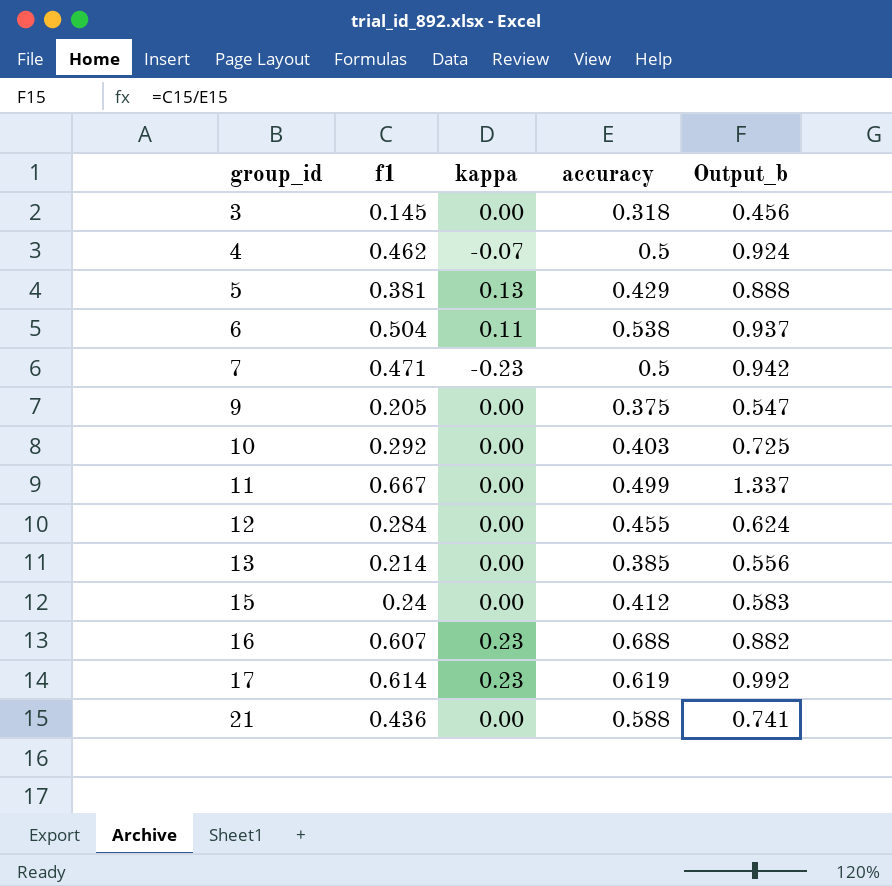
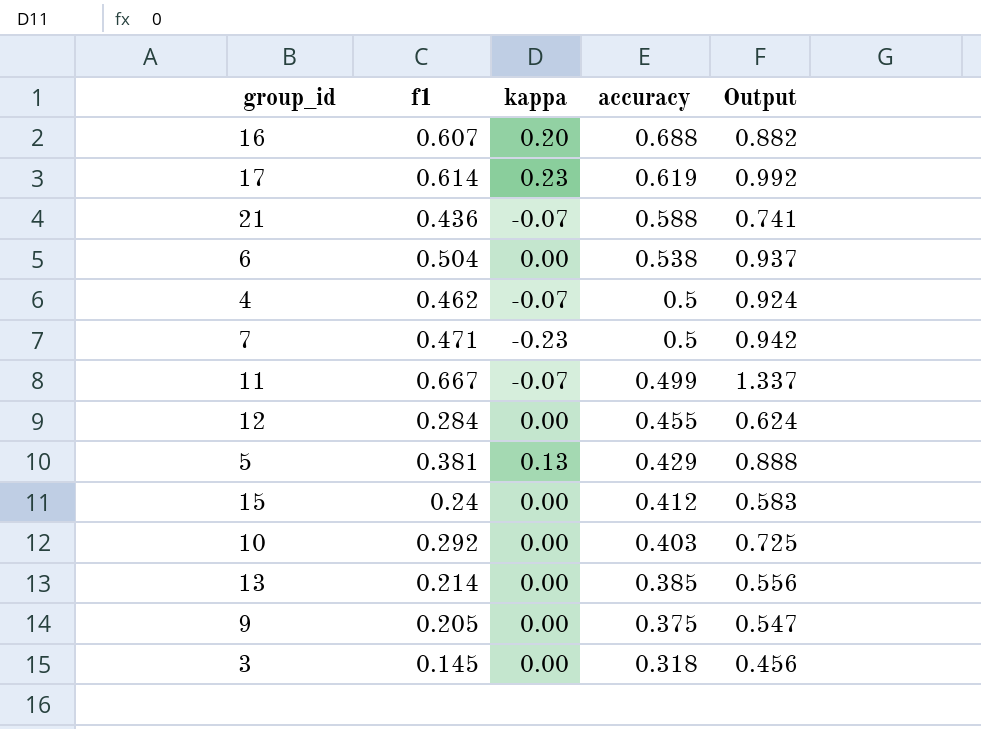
row order: group_id ascending -> accuracy descending
column name: Output_b -> Output
16 | kappa: 0.23 -> 0.20
21 | kappa: 0.00 -> -0.07
6 | kappa: 0.11 -> 0.00
11 | kappa: 0.00 -> -0.07

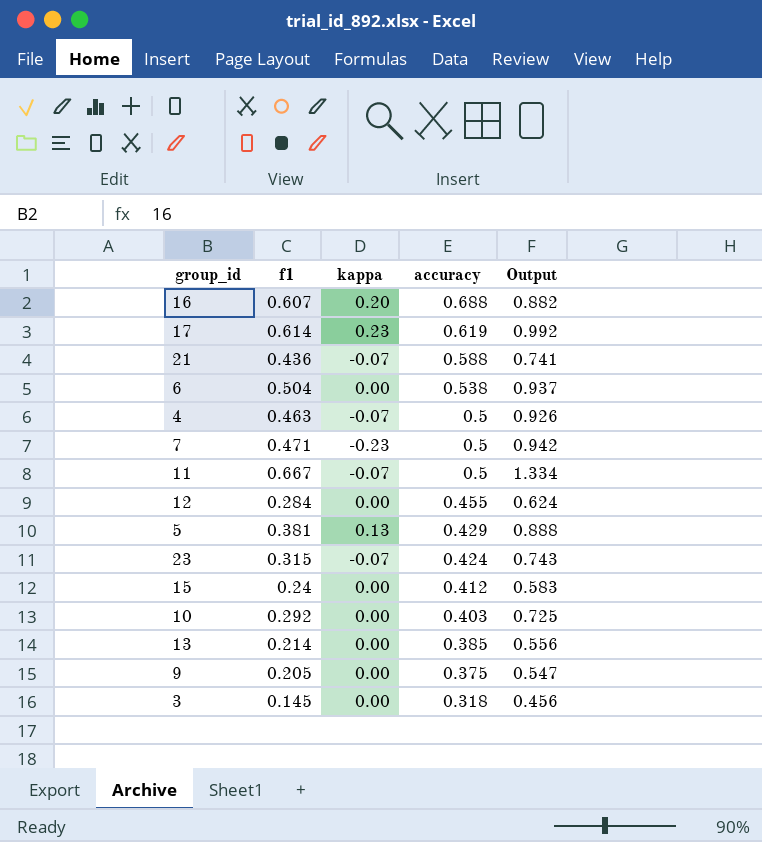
4 | f1: 0.462 -> 0.463
4 | Output: 0.924 -> 0.926
11 | accuracy: 0.499 -> 0.5
11 | Output: 1.337 -> 1.334
row 23: none -> 0.315 | -0.07 | 0.424 | 0.743

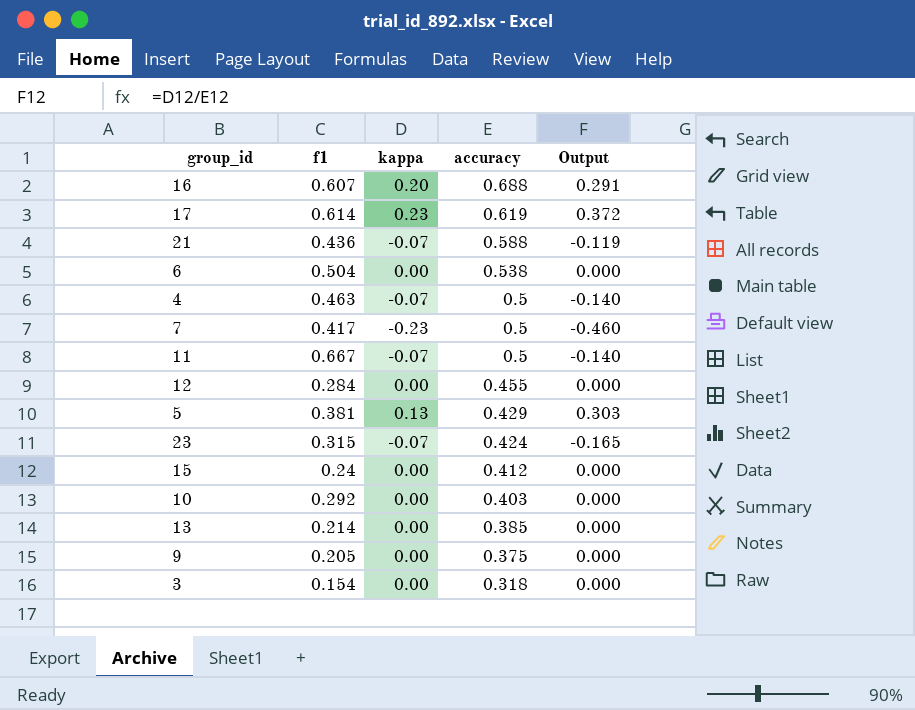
column Output | formula: [f1] / [accuracy] -> [kappa] / [accuracy]
7 | f1: 0.471 -> 0.417
3 | f1: 0.145 -> 0.154

